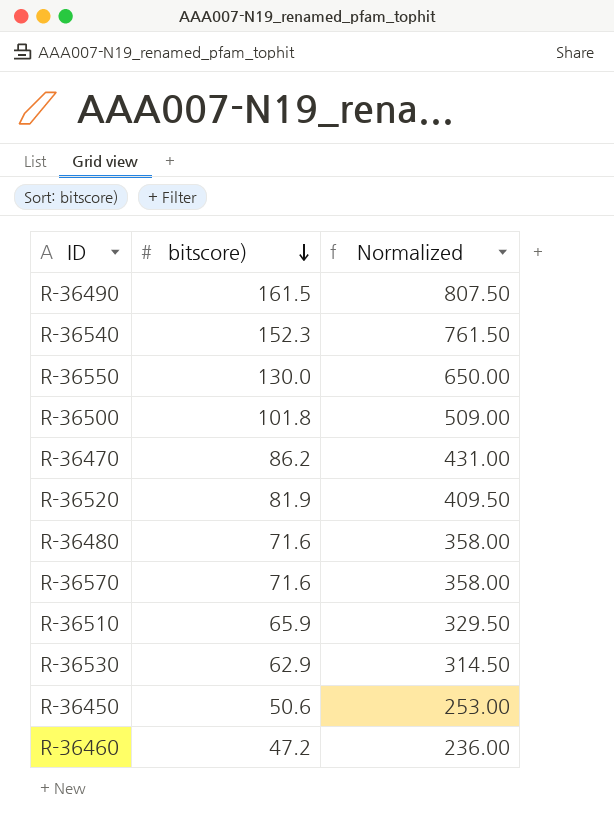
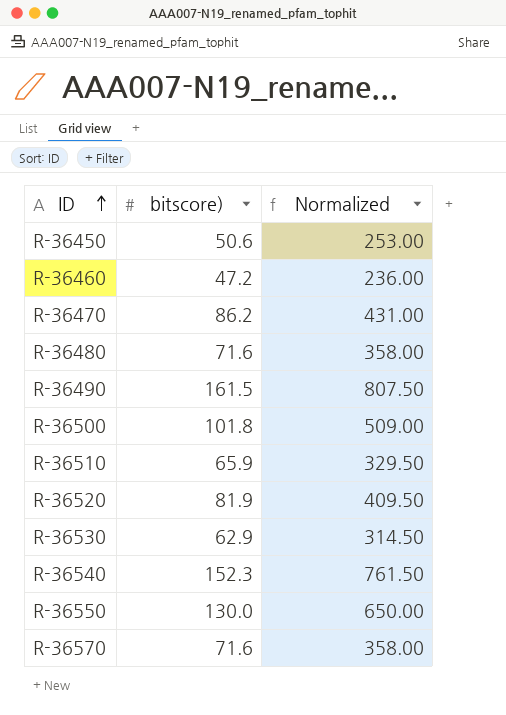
row order: bitscore) descending -> ID ascending

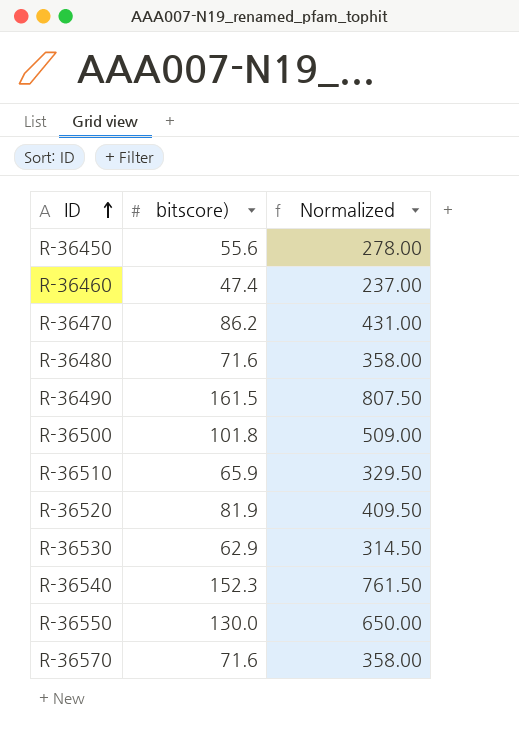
R-36450 | bitscore): 50.6 -> 55.6
R-36450 | Normalized: 253.00 -> 278.00
R-36460 | bitscore): 47.2 -> 47.4
R-36460 | Normalized: 236.00 -> 237.00

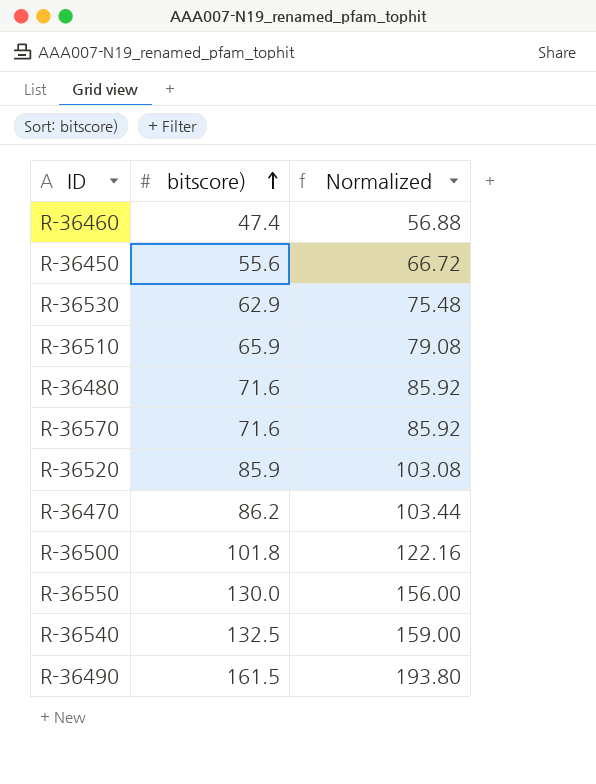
row order: ID ascending -> bitscore) ascending
column Normalized | formula: [bitscore)] * 5 -> [bitscore)] * 1.2
R-36520 | bitscore): 81.9 -> 85.9
R-36540 | bitscore): 152.3 -> 132.5

